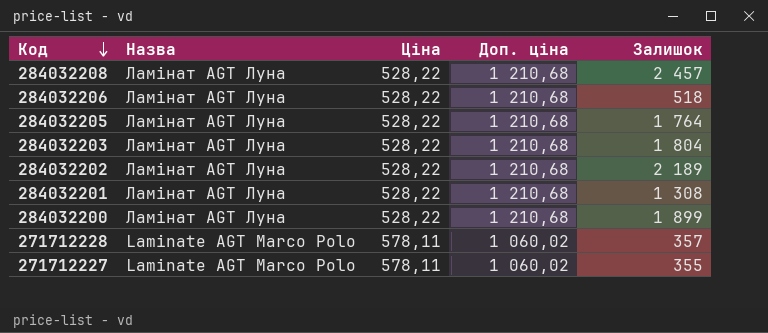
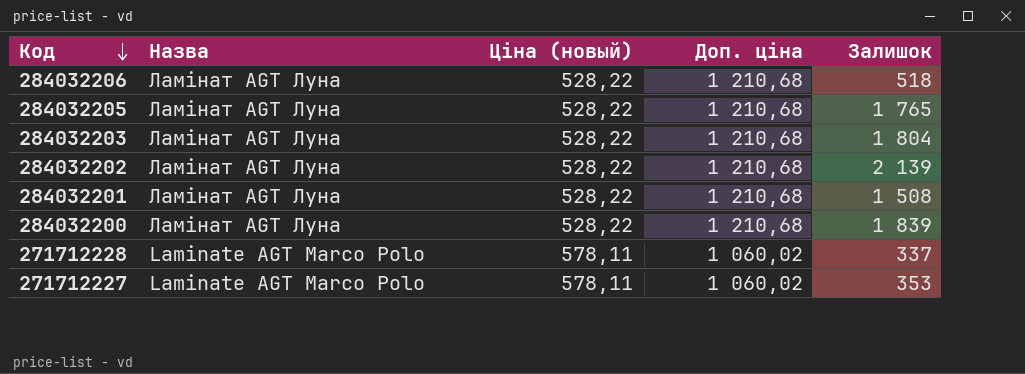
column name: Ціна -> Ціна (новый)
row 284032208: Ламінат AGT Луна | 528,22 | 1 210,68 | 2 457 -> none
284032205 | Залишок: 1 764 -> 1 765
284032202 | Залишок: 2 189 -> 2 139
284032201 | Залишок: 1 308 -> 1 508
284032200 | Залишок: 1 899 -> 1 839
271712228 | Залишок: 357 -> 337
271712227 | Залишок: 355 -> 353

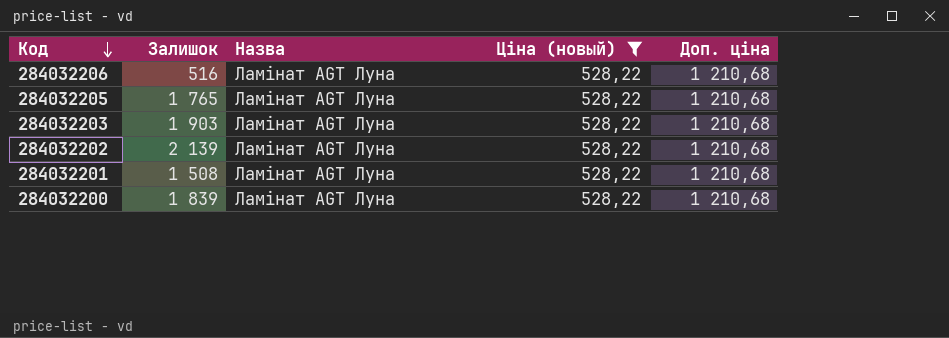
filter: none -> Ціна (новый) = 528,22
column Залишок | position: 5 -> 2
284032206 | Залишок: 518 -> 516
284032203 | Залишок: 1 804 -> 1 903

